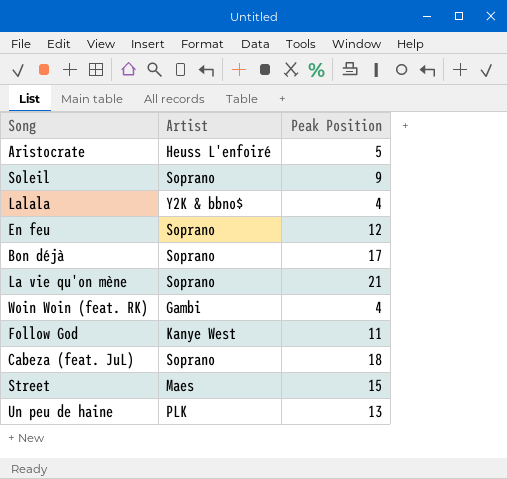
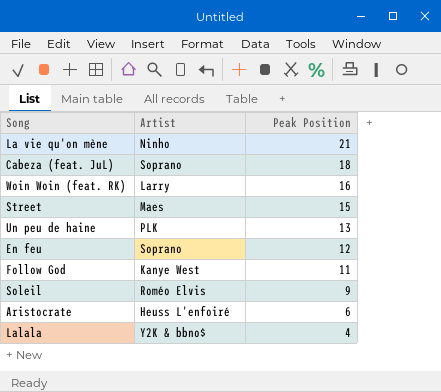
row order: none -> Peak Position descending
row Bon déjà: Soprano | 17 -> none
La vie qu'on mène | Artist: Soprano -> Ninho
Woin Woin (feat. RK) | Artist: Gambi -> Larry
Woin Woin (feat. RK) | Peak Position: 4 -> 16
Soleil | Artist: Soprano -> Roméo Elvis
Aristocrate | Peak Position: 5 -> 6

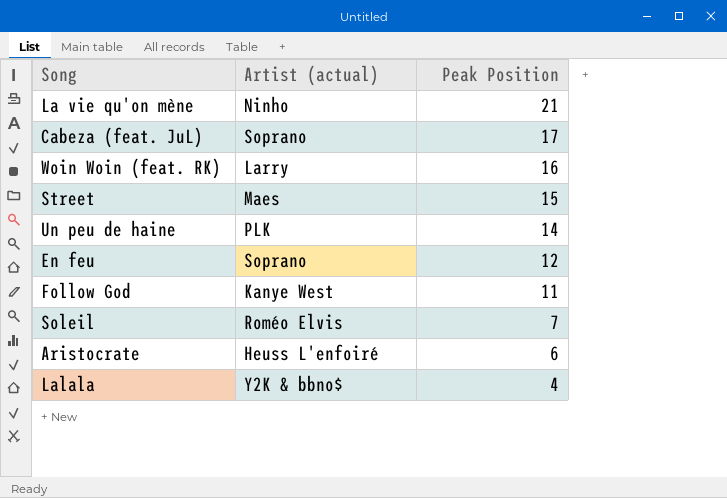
column name: Artist -> Artist (actual)
Cabeza (feat. JuL) | Peak Position: 18 -> 17
Un peu de haine | Peak Position: 13 -> 14
Soleil | Peak Position: 9 -> 7

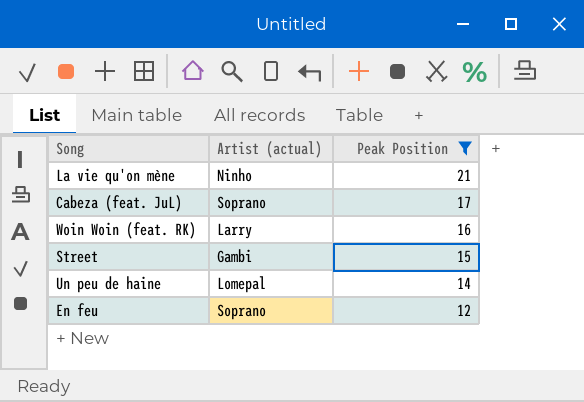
filter: none -> Peak Position >= 12
Street | Artist (actual): Maes -> Gambi
Un peu de haine | Artist (actual): PLK -> Lomepal

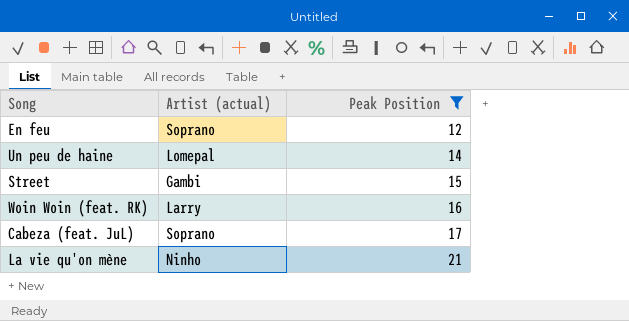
row order: Peak Position descending -> Peak Position ascending

